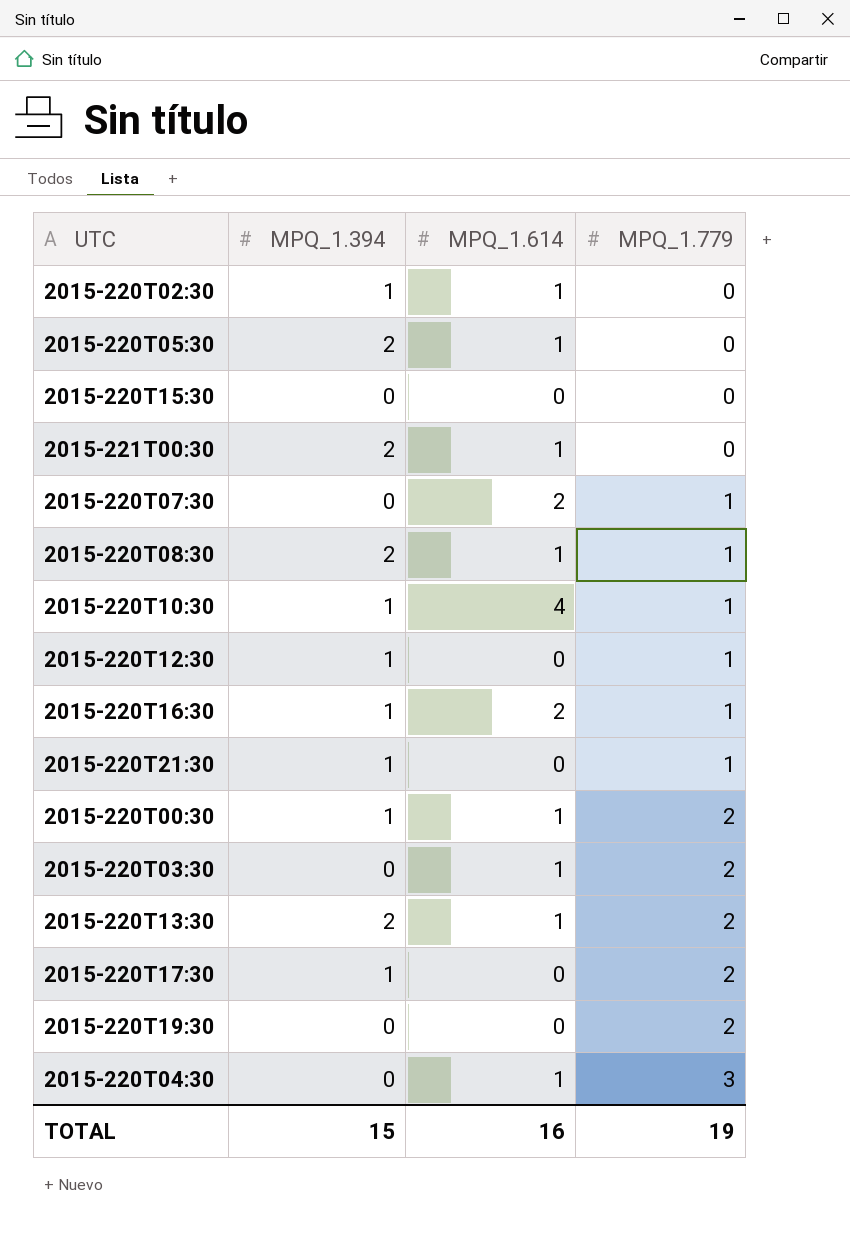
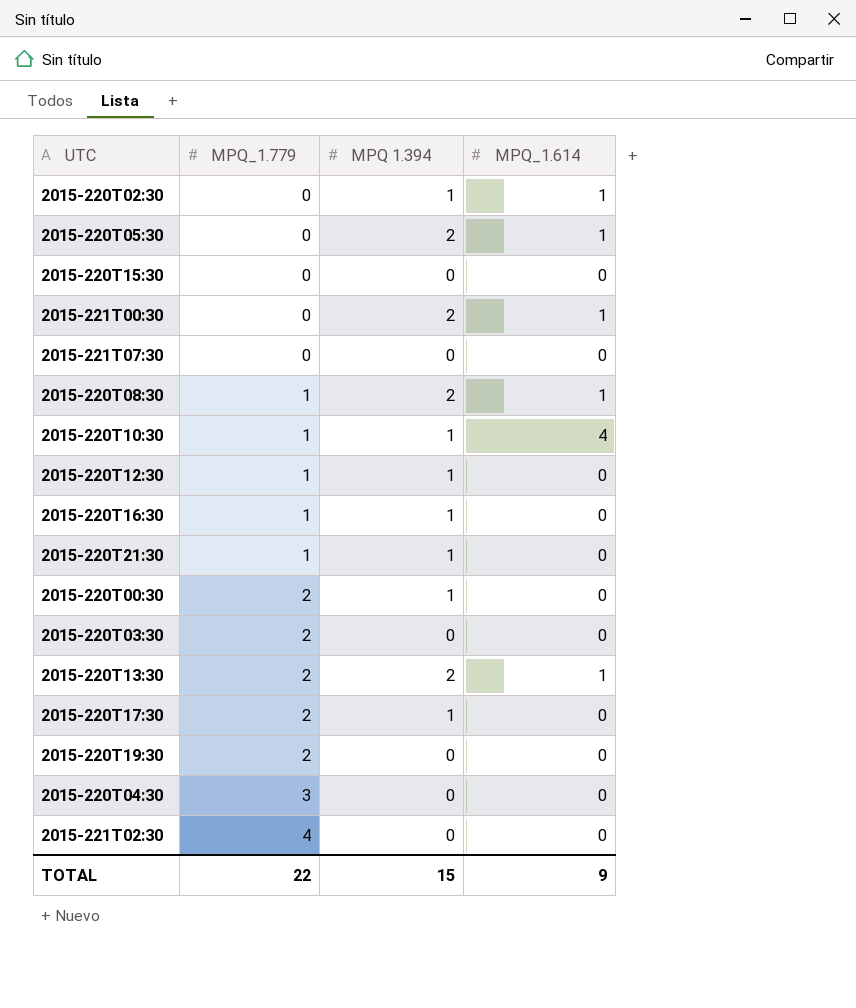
column MPQ_1.779 | position: 4 -> 2
column name: MPQ_1.394 -> MPQ 1.394
row 2015-220T07:30: 0 | 2 | 1 -> none
row 2015-221T07:30: none -> 0 | 0 | 0
2015-220T16:30 | MPQ_1.614: 2 -> 0
2015-220T00:30 | MPQ_1.614: 1 -> 0
2015-220T03:30 | MPQ_1.614: 1 -> 0
2015-220T04:30 | MPQ_1.614: 1 -> 0
row 2015-221T02:30: none -> 4 | 0 | 0
TOTAL | MPQ_1.779: 19 -> 22
TOTAL | MPQ_1.614: 16 -> 9

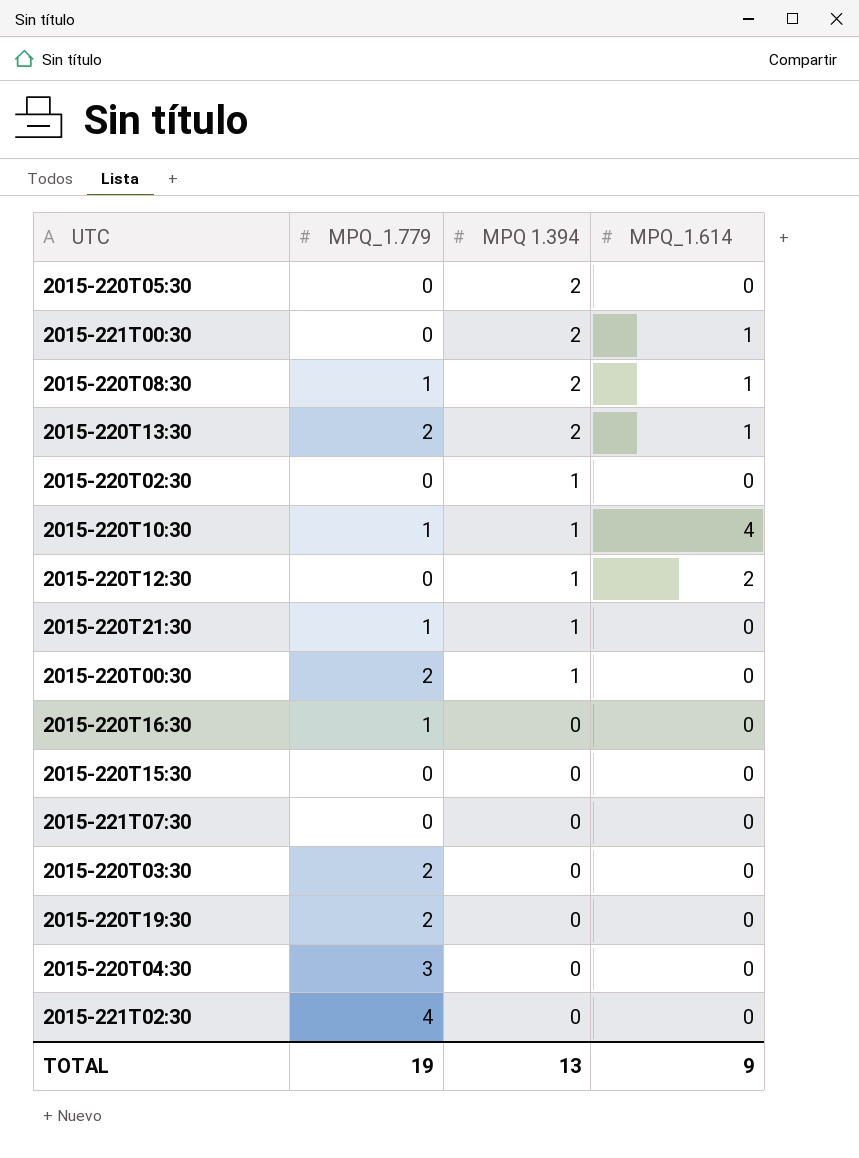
row order: MPQ_1.779 ascending -> MPQ 1.394 descending
row 2015-220T17:30: 2 | 1 | 0 -> none
2015-220T05:30 | MPQ_1.614: 1 -> 0
2015-220T02:30 | MPQ_1.614: 1 -> 0
2015-220T12:30 | MPQ_1.779: 1 -> 0
2015-220T12:30 | MPQ_1.614: 0 -> 2
2015-220T16:30 | MPQ 1.394: 1 -> 0
TOTAL | MPQ_1.779: 22 -> 19
TOTAL | MPQ 1.394: 15 -> 13

